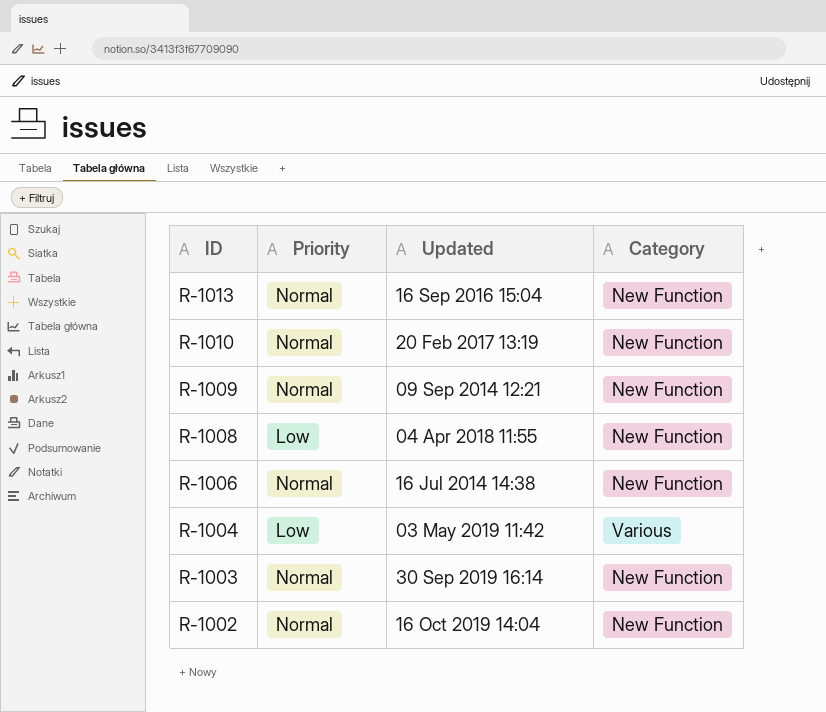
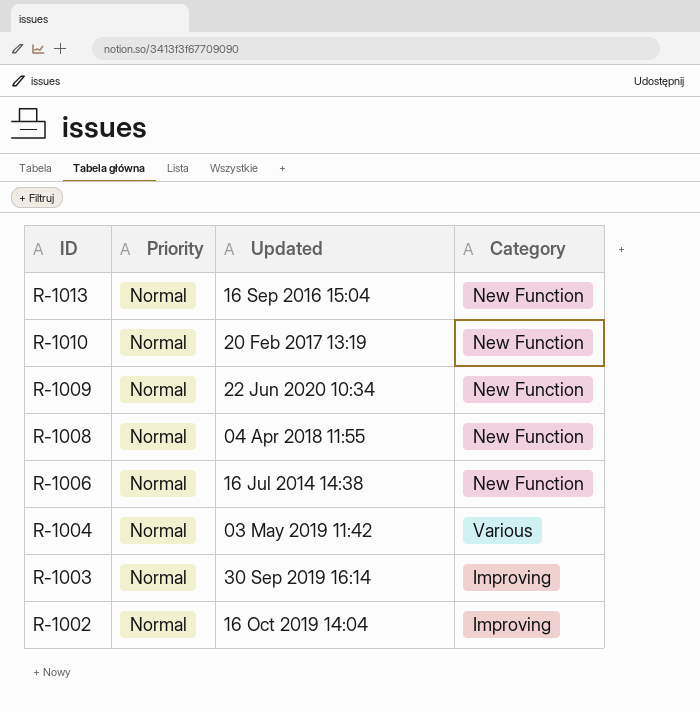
R-1009 | Updated: 09 Sep 2014 12:21 -> 22 Jun 2020 10:34
R-1008 | Priority: Low -> Normal
R-1004 | Priority: Low -> Normal
R-1003 | Category: New Function -> Improving
R-1002 | Category: New Function -> Improving

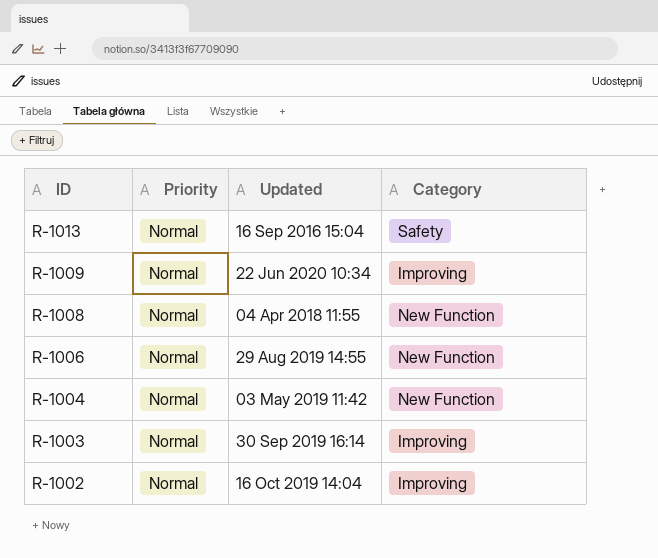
row R-1010: Normal | 20 Feb 2017 13:19 | New Function -> none
R-1013 | Category: New Function -> Safety
R-1009 | Category: New Function -> Improving
R-1006 | Updated: 16 Jul 2014 14:38 -> 29 Aug 2019 14:55
R-1004 | Category: Various -> New Function

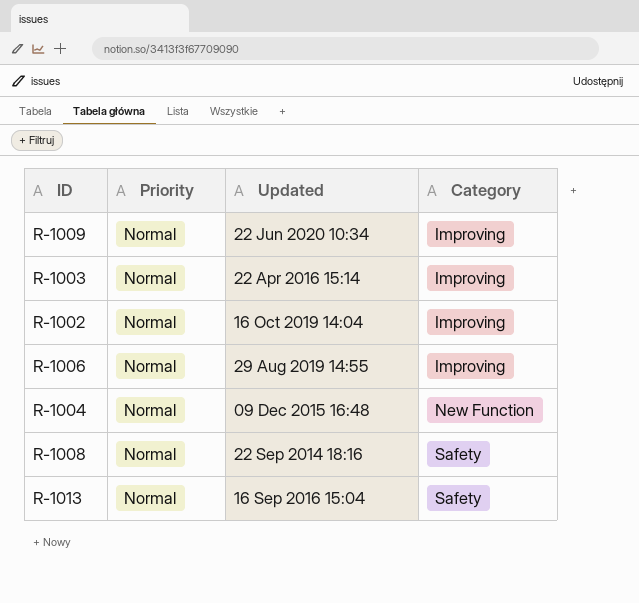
row order: ID descending -> Category ascending
R-1003 | Updated: 30 Sep 2019 16:14 -> 22 Apr 2016 15:14
R-1006 | Category: New Function -> Improving
R-1004 | Updated: 03 May 2019 11:42 -> 09 Dec 2015 16:48
R-1008 | Updated: 04 Apr 2018 11:55 -> 22 Sep 2014 18:16
R-1008 | Category: New Function -> Safety

